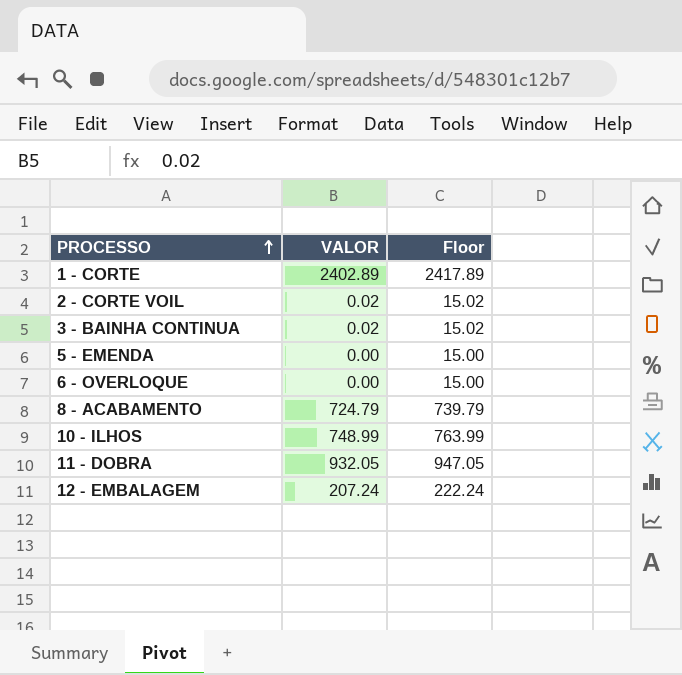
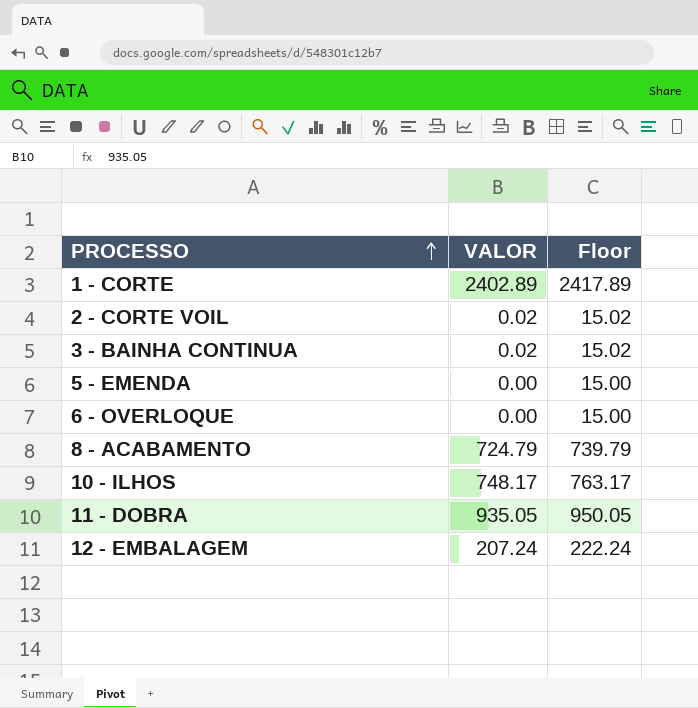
10 - ILHOS | VALOR: 748.99 -> 748.17
10 - ILHOS | Floor: 763.99 -> 763.17
11 - DOBRA | VALOR: 932.05 -> 935.05
11 - DOBRA | Floor: 947.05 -> 950.05

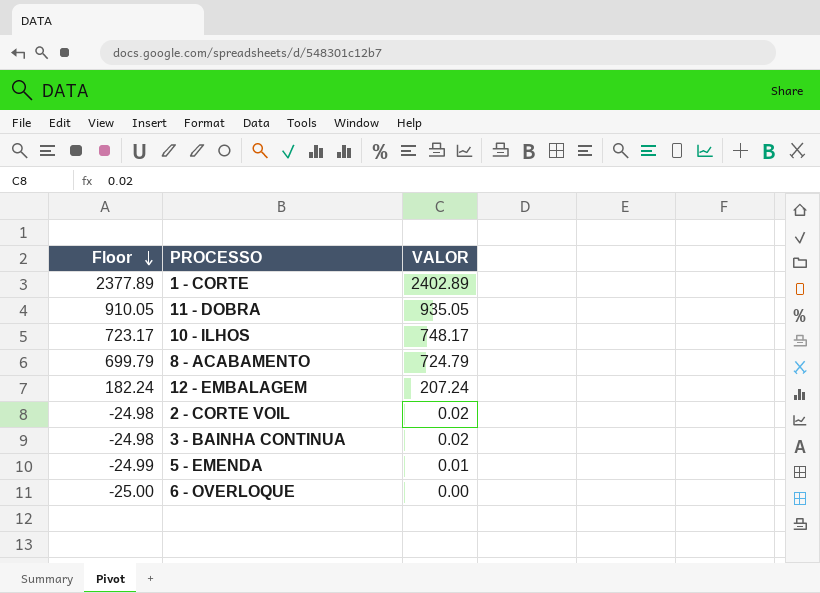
row order: PROCESSO ascending -> Floor descending
column Floor | formula: [VALOR] + 15 -> [VALOR] - 25
column Floor | position: 3 -> 1
5 - EMENDA | VALOR: 0.00 -> 0.01

